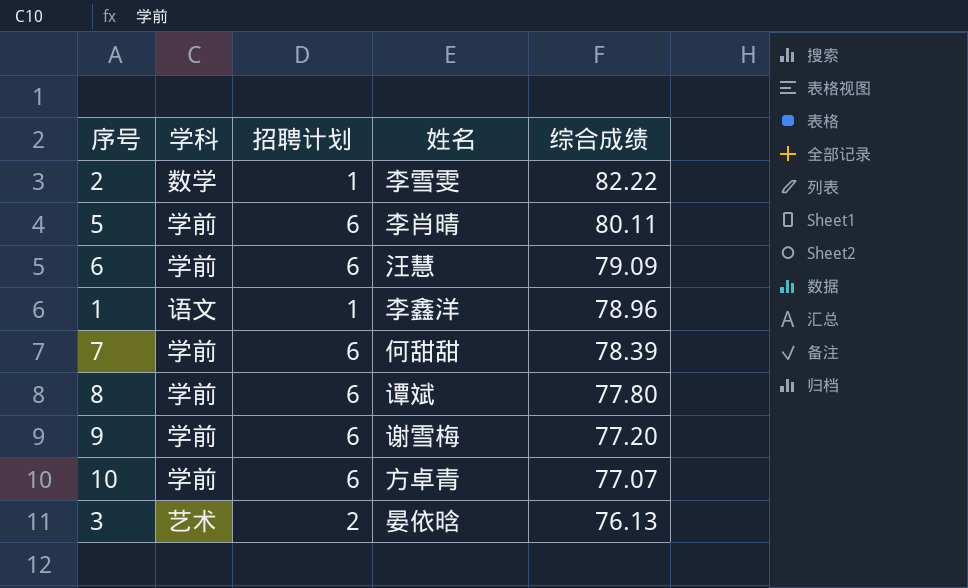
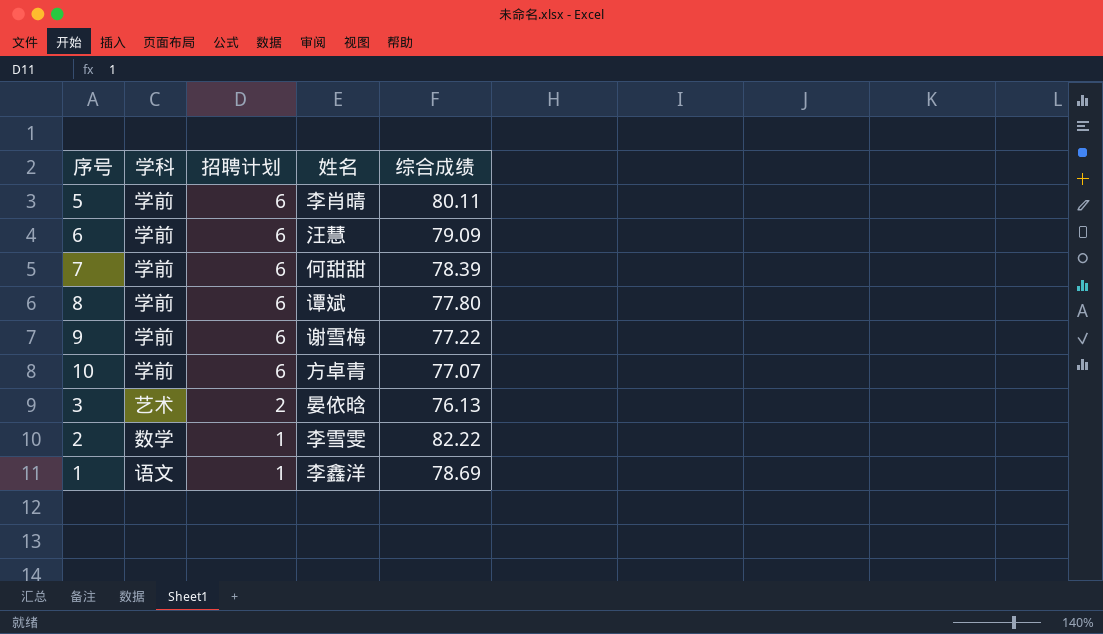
row order: 综合成绩 descending -> 招聘计划 descending
9 | 综合成绩: 77.20 -> 77.22
1 | 综合成绩: 78.96 -> 78.69

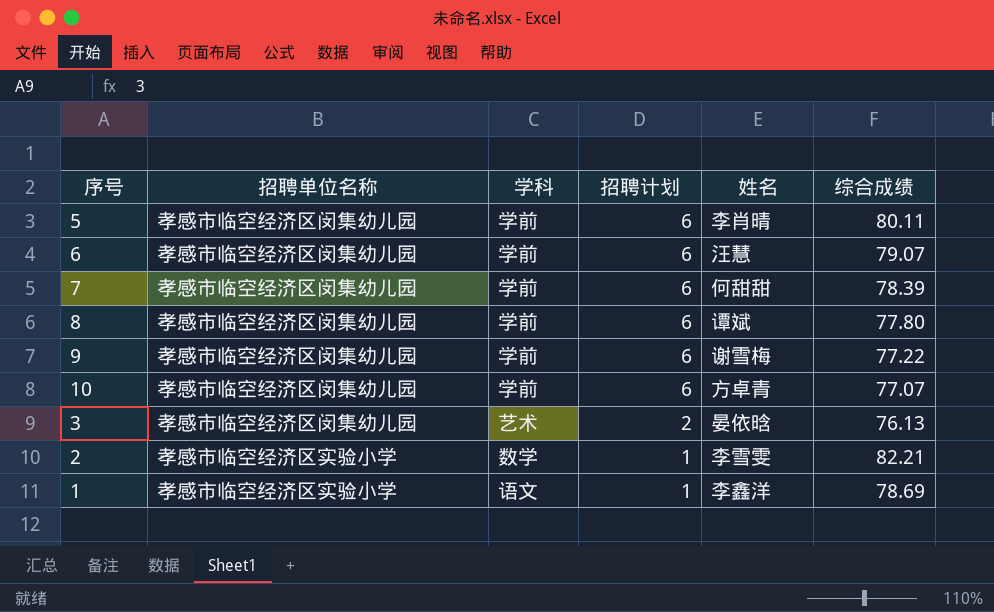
column 招聘单位名称 | position: none -> 2
6 | 综合成绩: 79.09 -> 79.07
2 | 综合成绩: 82.22 -> 82.21

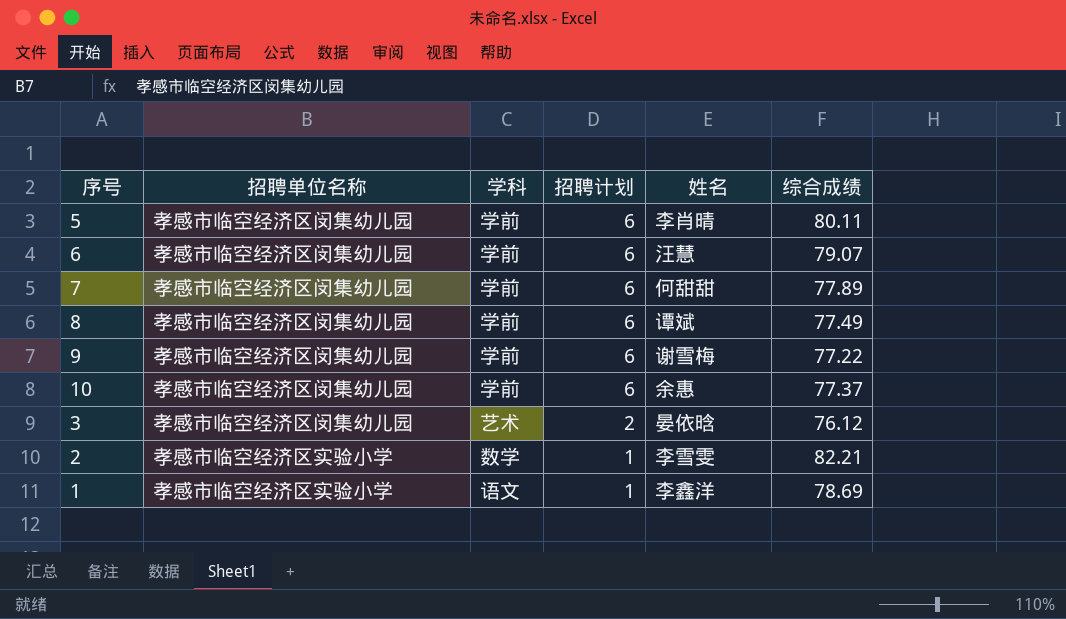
7 | 综合成绩: 78.39 -> 77.89
8 | 综合成绩: 77.80 -> 77.49
10 | 姓名: 方卓青 -> 余惠
10 | 综合成绩: 77.07 -> 77.37
3 | 综合成绩: 76.13 -> 76.12

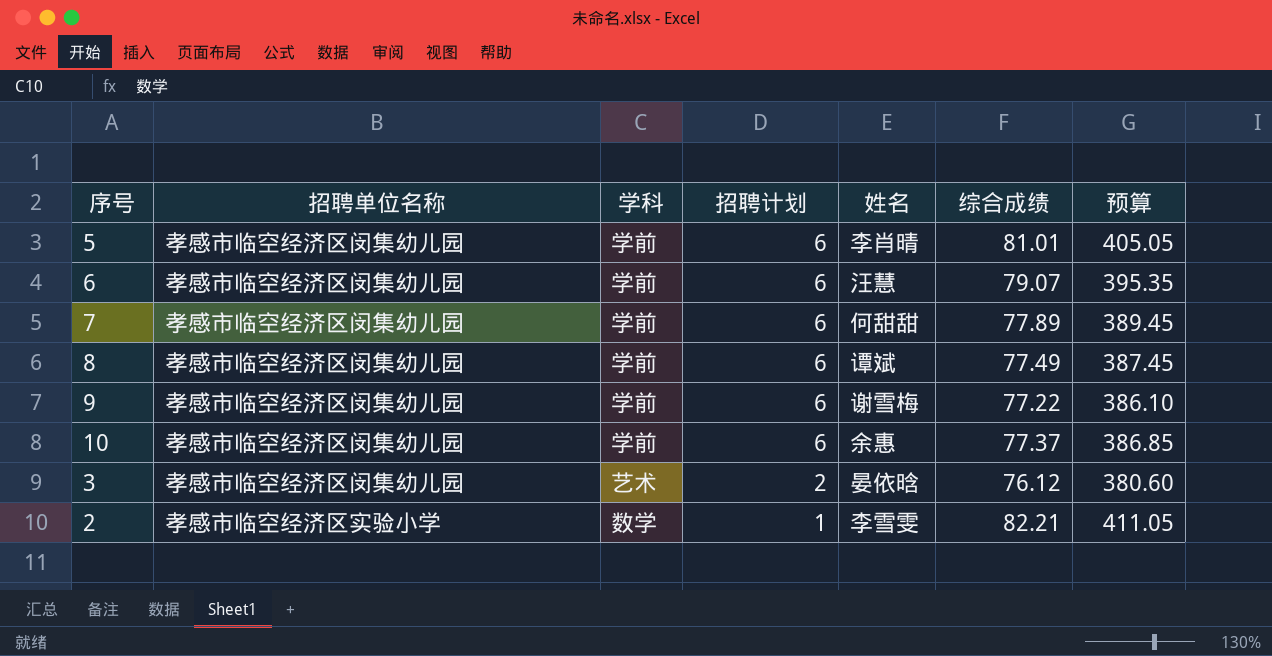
column 预算 | formula: none -> [综合成绩] * 5
row 1: 孝感市临空经济区实验小学 | 语文 | 1 | 李鑫洋 | 78.69 -> none
5 | 综合成绩: 80.11 -> 81.01

